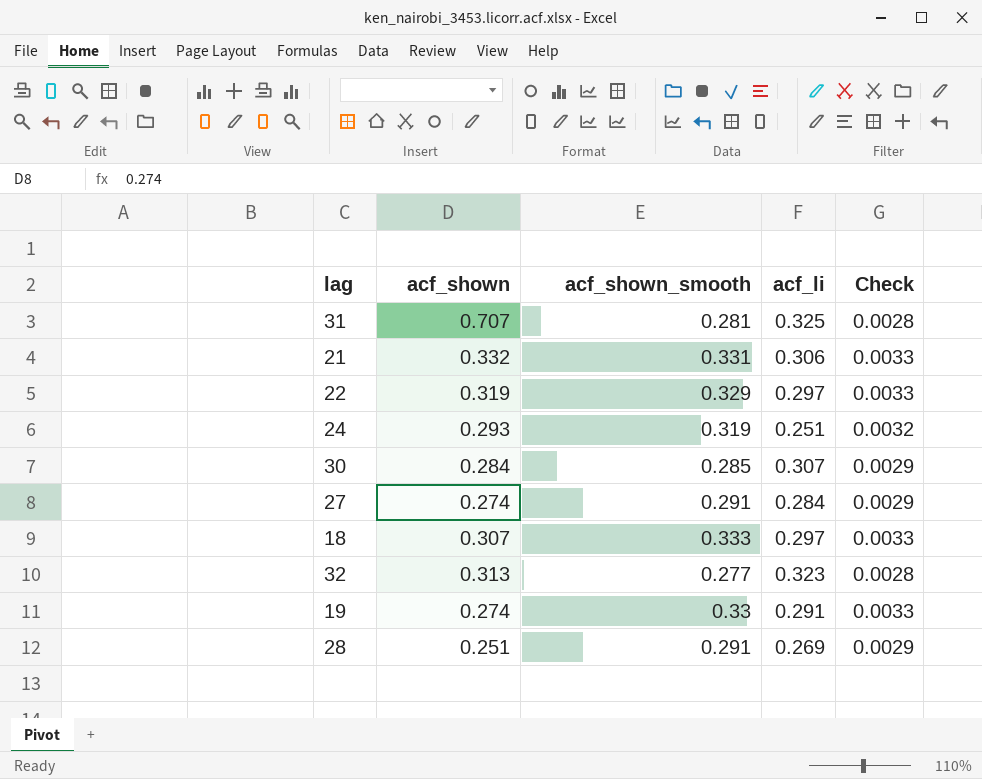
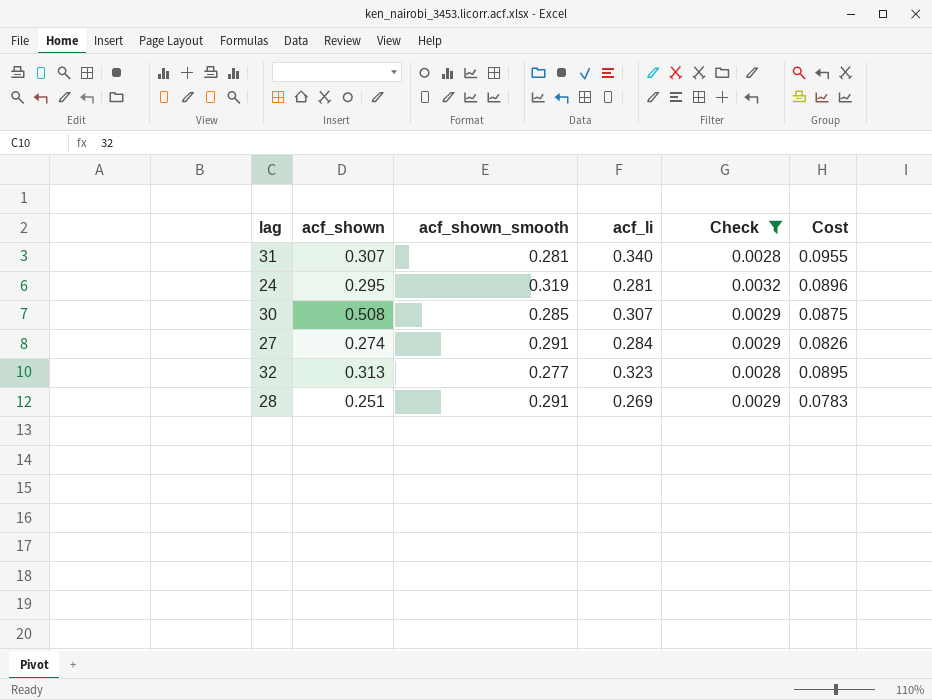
filter: none -> Check != 0.0033
column Cost | formula: none -> [acf_shown_smooth] * [acf_li]
31 | acf_shown: 0.707 -> 0.307
31 | acf_li: 0.325 -> 0.340
24 | acf_shown: 0.293 -> 0.295
24 | acf_li: 0.251 -> 0.281
30 | acf_shown: 0.284 -> 0.508

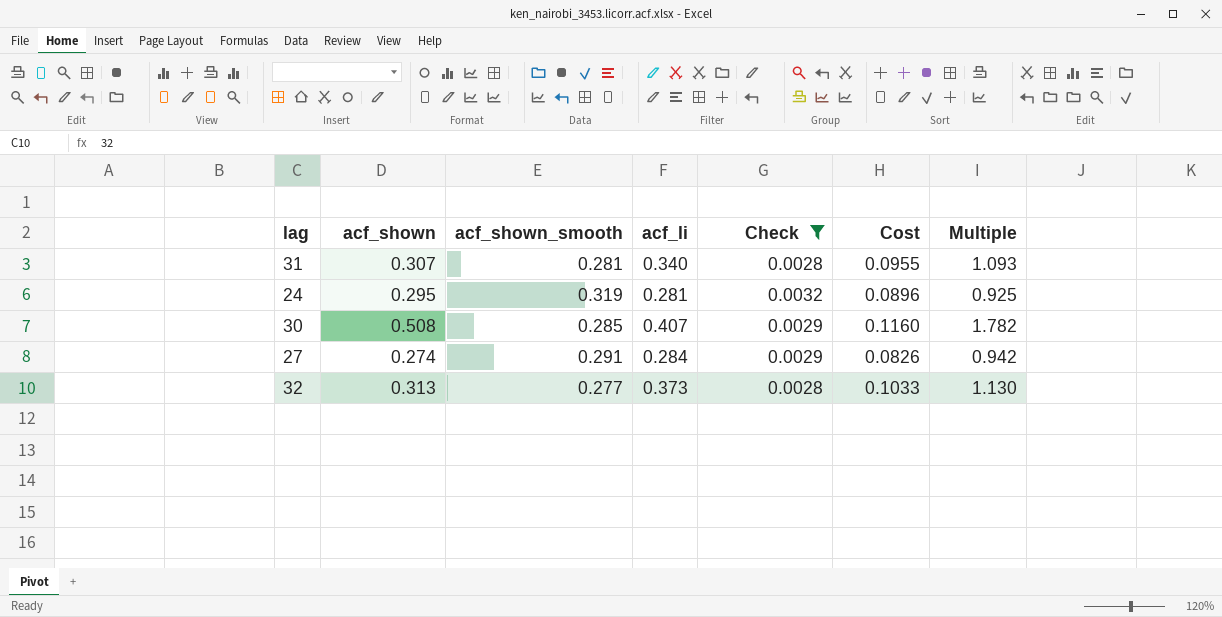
column Multiple | formula: none -> [acf_shown] / [acf_shown_smooth]
row 28: 0.251 | 0.291 | 0.269 | 0.0029 | 0.0783 -> none
30 | acf_li: 0.307 -> 0.407
30 | Cost: 0.0875 -> 0.1160
32 | acf_li: 0.323 -> 0.373
32 | Cost: 0.0895 -> 0.1033

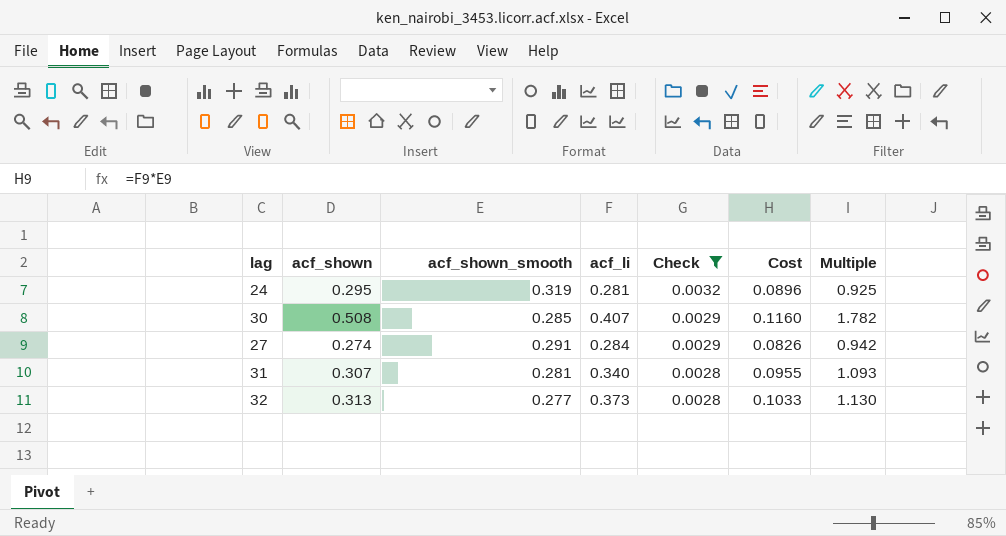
row order: none -> Check descending

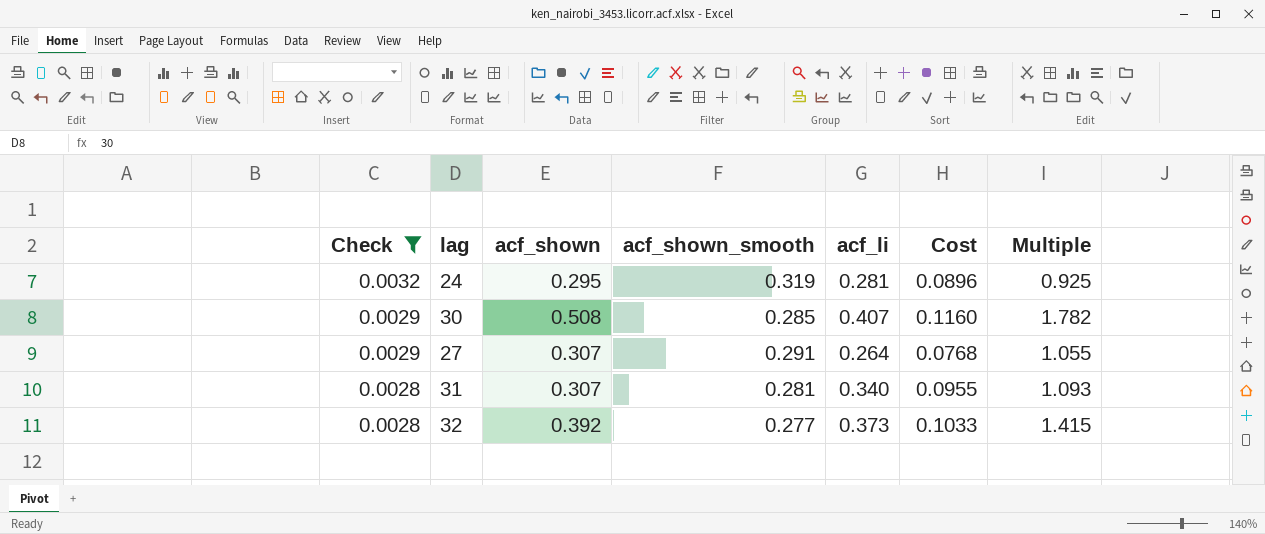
column Check | position: 5 -> 1
27 | acf_shown: 0.274 -> 0.307
27 | acf_li: 0.284 -> 0.264
27 | Cost: 0.0826 -> 0.0768
27 | Multiple: 0.942 -> 1.055
32 | acf_shown: 0.313 -> 0.392
32 | Multiple: 1.130 -> 1.415

